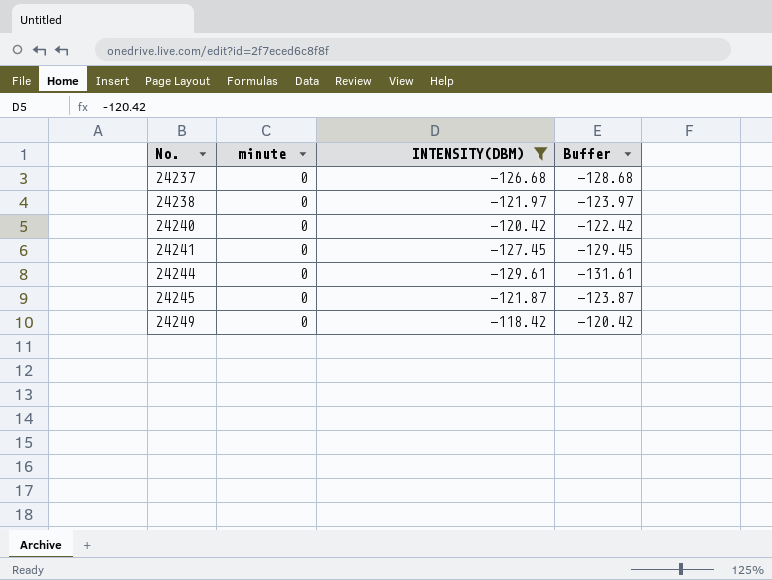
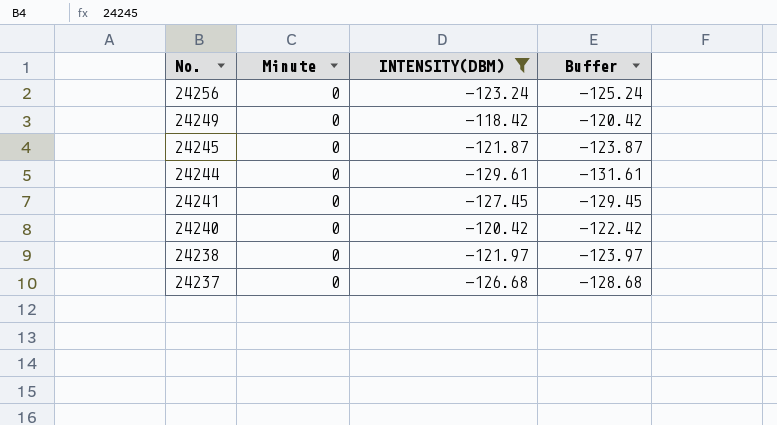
row order: No. ascending -> No. descending
column name: minute -> Minute
row 24256: none -> 0 | -123.24 | -125.24

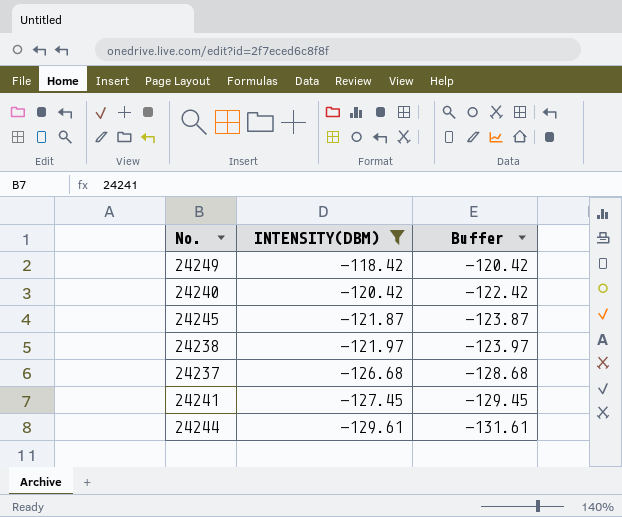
row order: No. descending -> INTENSITY(DBM) descending
column Minute | position: 2 -> none
row 24256: 0 | -123.24 | -125.24 -> none

